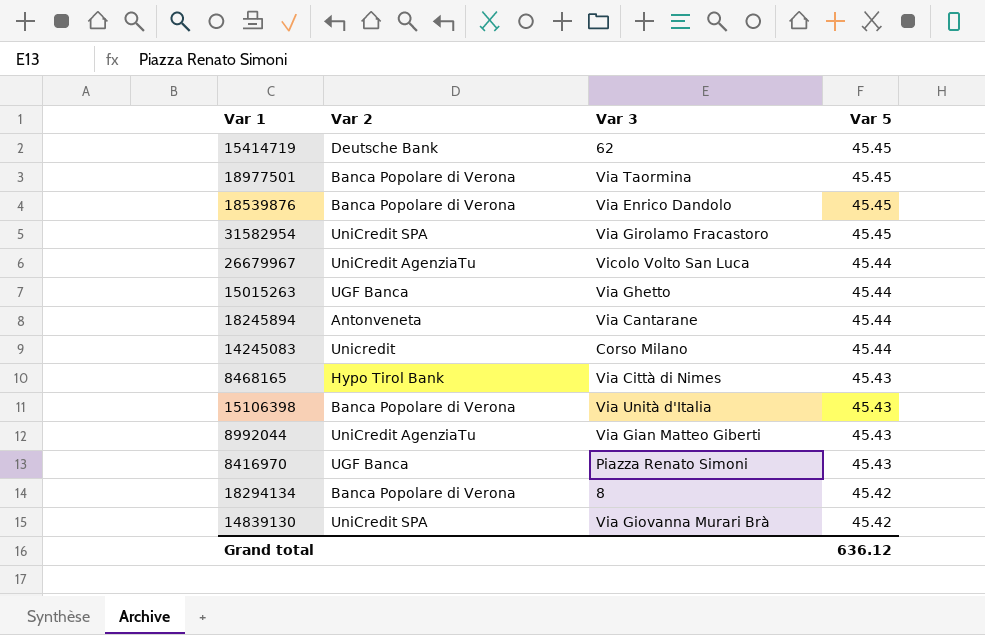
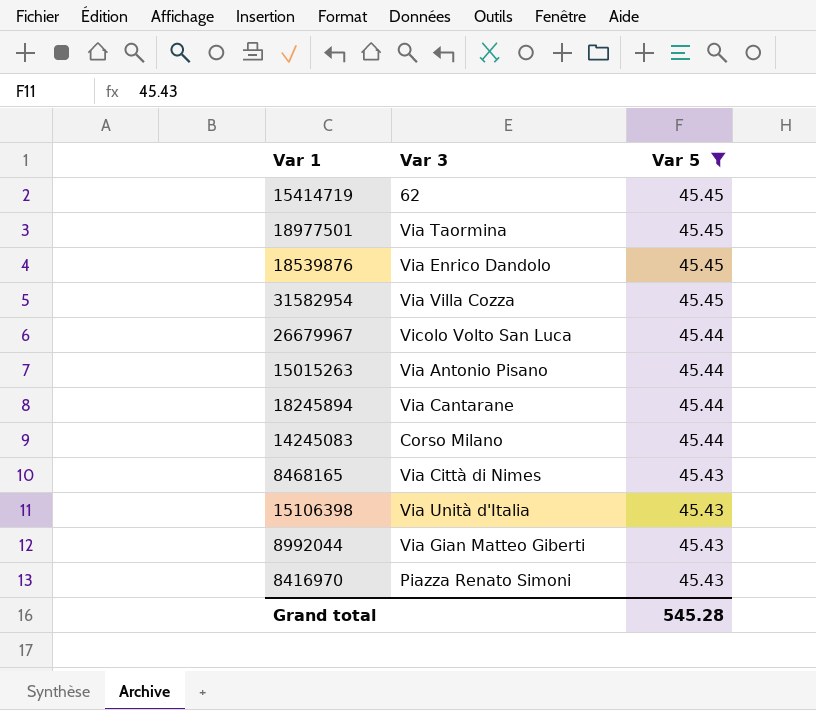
filter: none -> Var 5 != 45.42
column Var 2 | position: 2 -> none
31582954 | Var 3: Via Girolamo Fracastoro -> Via Villa Cozza
15015263 | Var 3: Via Ghetto -> Via Antonio Pisano
Grand total | Var 5: 636.12 -> 545.28

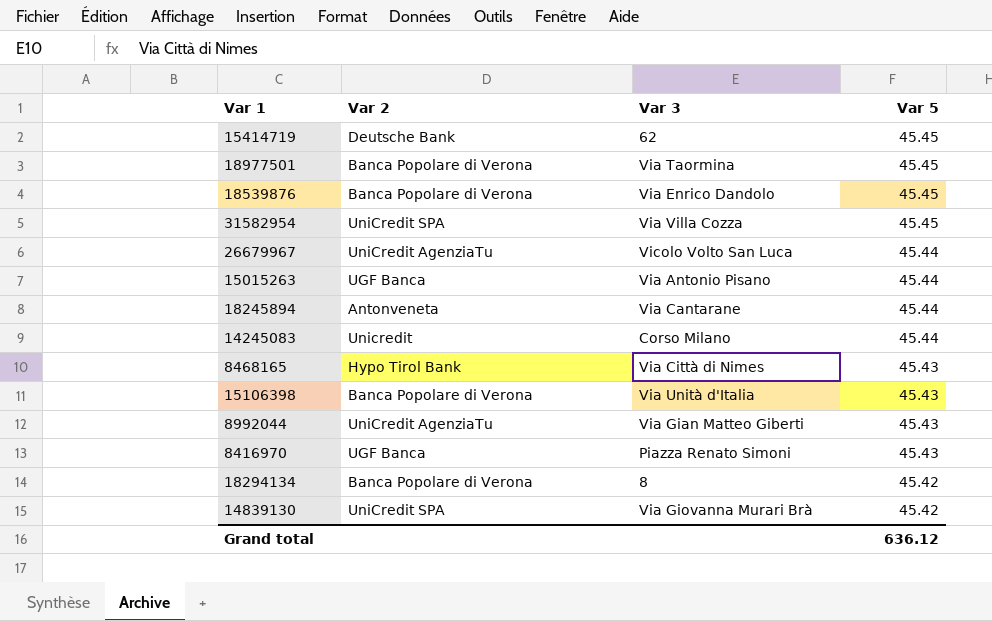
filter: Var 5 != 45.42 -> none
column Var 2 | position: none -> 2
Grand total | Var 5: 545.28 -> 636.12

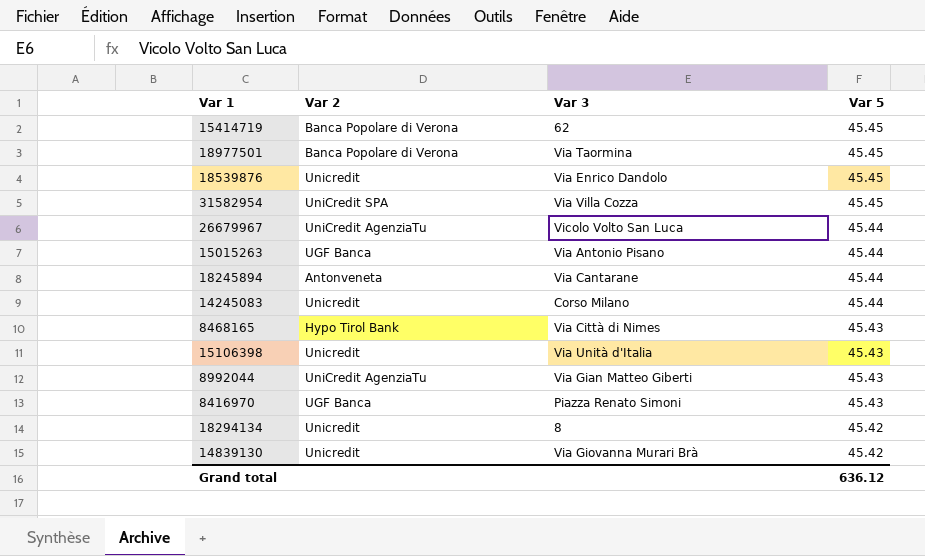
15414719 | Var 2: Deutsche Bank -> Banca Popolare di Verona
18539876 | Var 2: Banca Popolare di Verona -> Unicredit
15106398 | Var 2: Banca Popolare di Verona -> Unicredit
18294134 | Var 2: Banca Popolare di Verona -> Unicredit
14839130 | Var 2: UniCredit SPA -> Unicredit

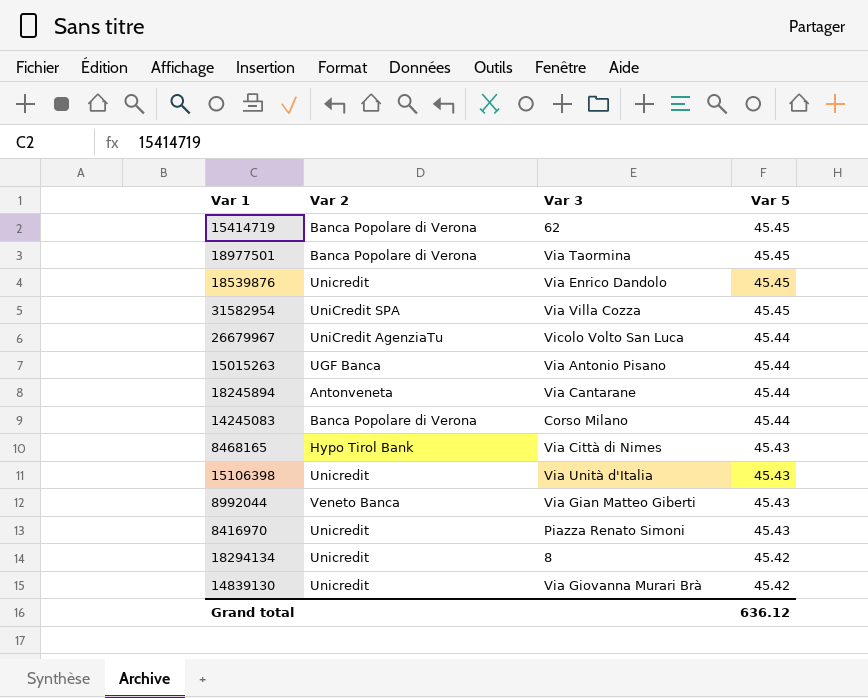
14245083 | Var 2: Unicredit -> Banca Popolare di Verona
8992044 | Var 2: UniCredit AgenziaTu -> Veneto Banca
8416970 | Var 2: UGF Banca -> Unicredit

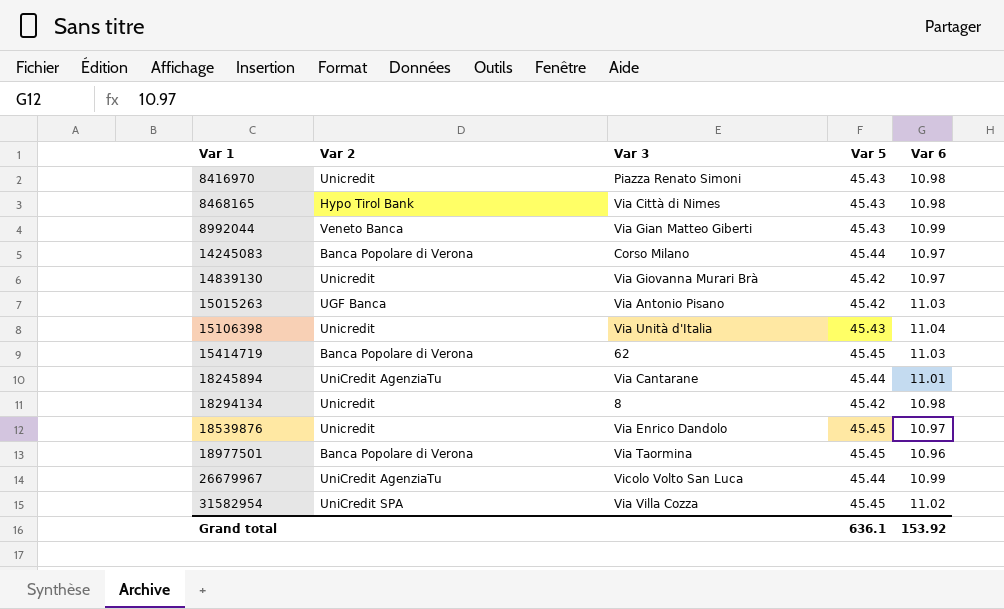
row order: Var 5 descending -> Var 1 ascending
column Var 6 | position: none -> 5
15015263 | Var 5: 45.44 -> 45.42
18245894 | Var 2: Antonveneta -> UniCredit AgenziaTu
Grand total | Var 5: 636.12 -> 636.1

